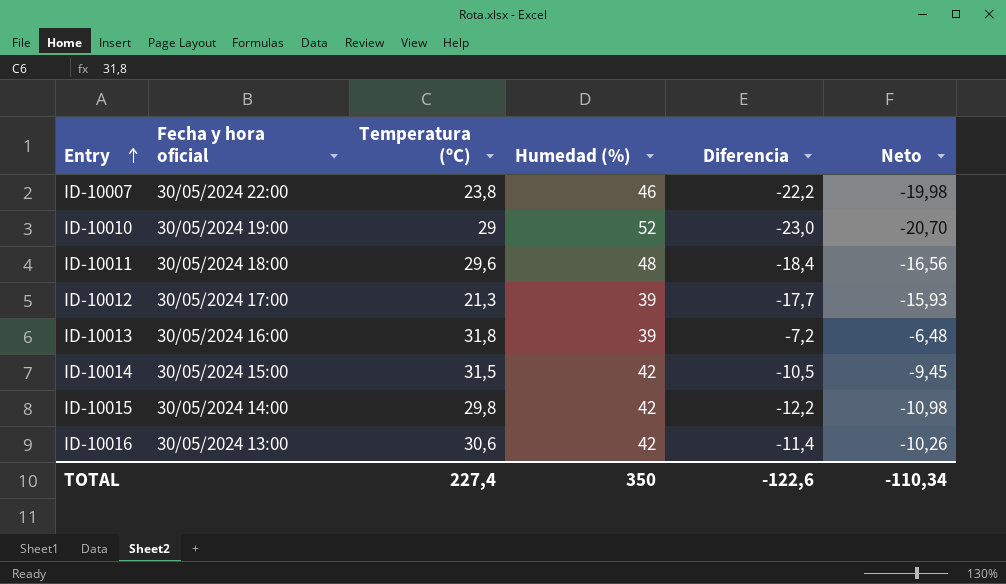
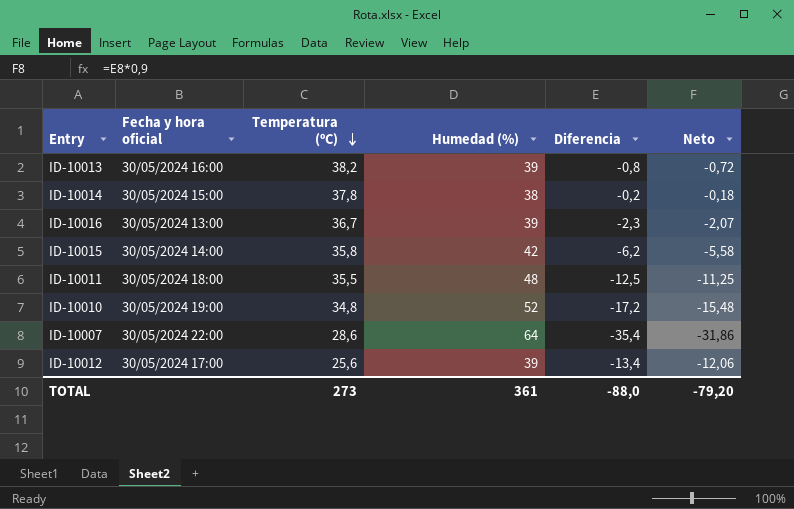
row order: Entry ascending -> Temperatura (ºC) descending
ID-10013 | Temperatura (ºC): 31,8 -> 38,2
ID-10013 | Diferencia: -7,2 -> -0,8
ID-10013 | Neto: -6,48 -> -0,72
ID-10014 | Temperatura (ºC): 31,5 -> 37,8
ID-10014 | Humedad (%): 42 -> 38
ID-10014 | Diferencia: -10,5 -> -0,2
ID-10014 | Neto: -9,45 -> -0,18
ID-10016 | Temperatura (ºC): 30,6 -> 36,7
ID-10016 | Humedad (%): 42 -> 39
ID-10016 | Diferencia: -11,4 -> -2,3
ID-10016 | Neto: -10,26 -> -2,07
ID-10015 | Temperatura (ºC): 29,8 -> 35,8
ID-10015 | Diferencia: -12,2 -> -6,2
ID-10015 | Neto: -10,98 -> -5,58
ID-10011 | Temperatura (ºC): 29,6 -> 35,5
ID-10011 | Diferencia: -18,4 -> -12,5
ID-10011 | Neto: -16,56 -> -11,25
ID-10010 | Temperatura (ºC): 29 -> 34,8
ID-10010 | Diferencia: -23,0 -> -17,2
ID-10010 | Neto: -20,70 -> -15,48
ID-10007 | Temperatura (ºC): 23,8 -> 28,6
ID-10007 | Humedad (%): 46 -> 64
ID-10007 | Diferencia: -22,2 -> -35,4
ID-10007 | Neto: -19,98 -> -31,86
ID-10012 | Temperatura (ºC): 21,3 -> 25,6
ID-10012 | Diferencia: -17,7 -> -13,4
ID-10012 | Neto: -15,93 -> -12,06
TOTAL | Temperatura (ºC): 227,4 -> 273
TOTAL | Humedad (%): 350 -> 361
TOTAL | Diferencia: -122,6 -> -88,0
TOTAL | Neto: -110,34 -> -79,20

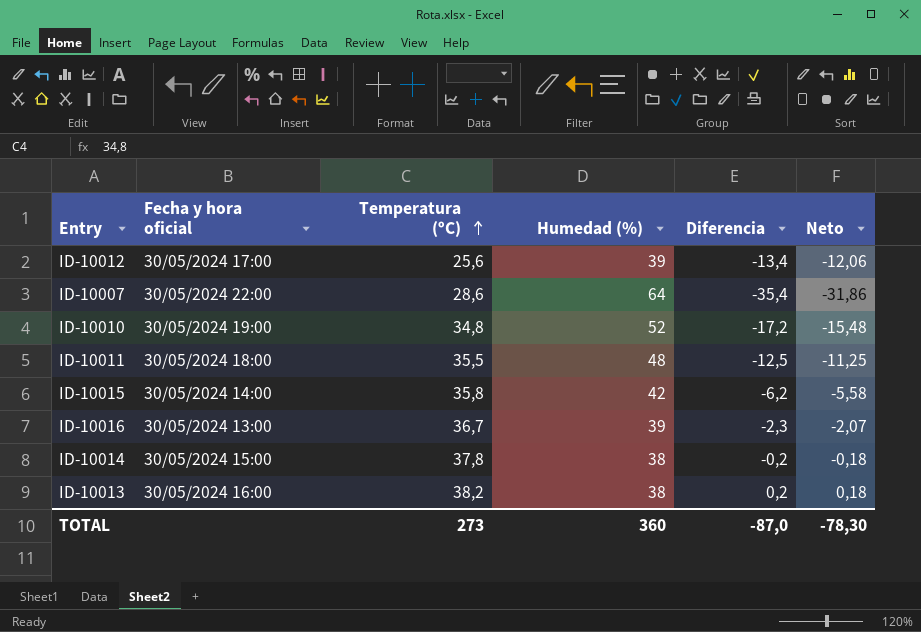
row order: Temperatura (ºC) descending -> Temperatura (ºC) ascending
ID-10013 | Humedad (%): 39 -> 38
ID-10013 | Diferencia: -0,8 -> 0,2
ID-10013 | Neto: -0,72 -> 0,18
TOTAL | Humedad (%): 361 -> 360
TOTAL | Diferencia: -88,0 -> -87,0
TOTAL | Neto: -79,20 -> -78,30

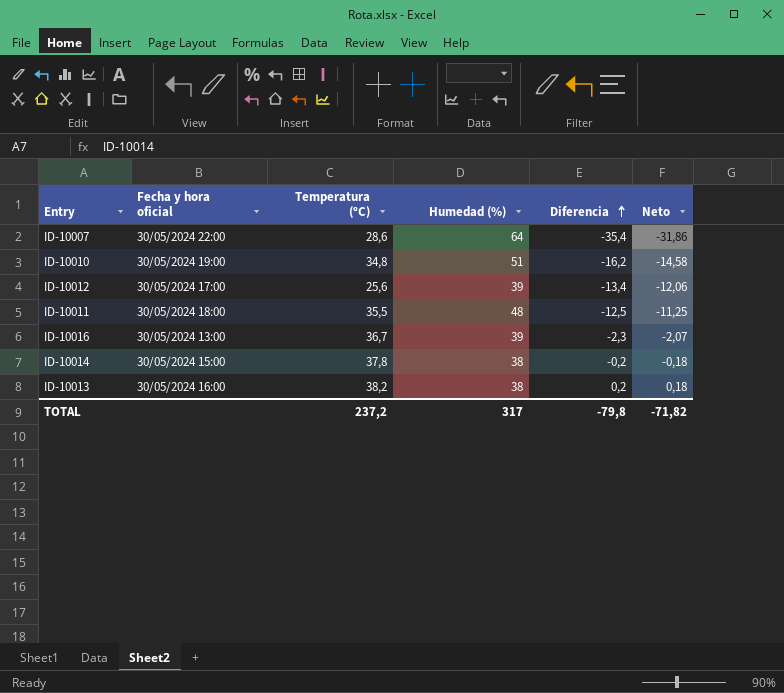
row order: Temperatura (ºC) ascending -> Diferencia ascending
row ID-10015: 30/05/2024 14:00 | 35,8 | 42 | -6,2 | -5,58 -> none
ID-10010 | Humedad (%): 52 -> 51
ID-10010 | Diferencia: -17,2 -> -16,2
ID-10010 | Neto: -15,48 -> -14,58
TOTAL | Temperatura (ºC): 273 -> 237,2
TOTAL | Humedad (%): 360 -> 317
TOTAL | Diferencia: -87,0 -> -79,8
TOTAL | Neto: -78,30 -> -71,82

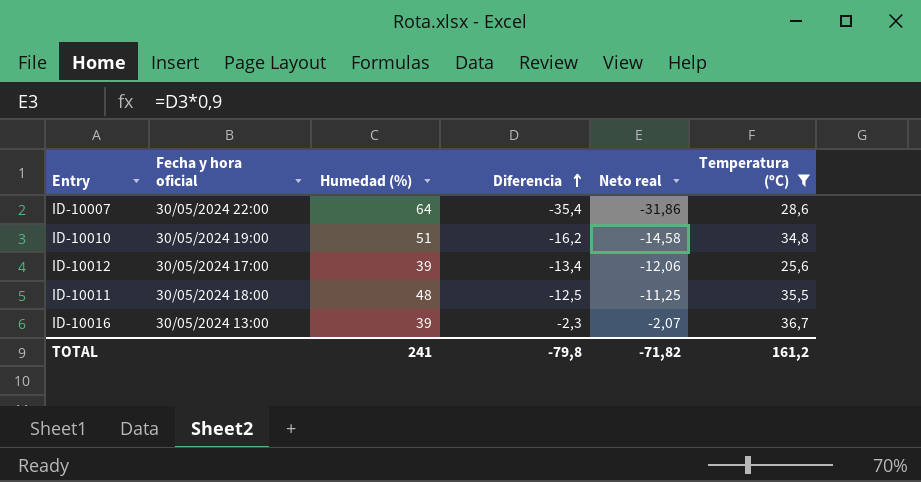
filter: none -> Temperatura (ºC) <= 36,7
column name: Neto -> Neto real
column Temperatura (ºC) | position: 3 -> 6
TOTAL | Humedad (%): 317 -> 241
TOTAL | Temperatura (ºC): 237,2 -> 161,2

